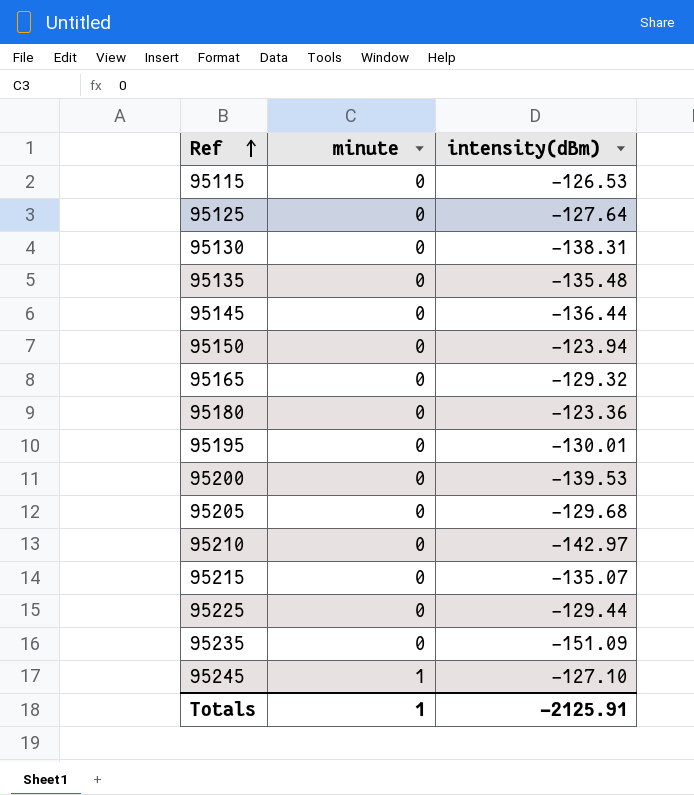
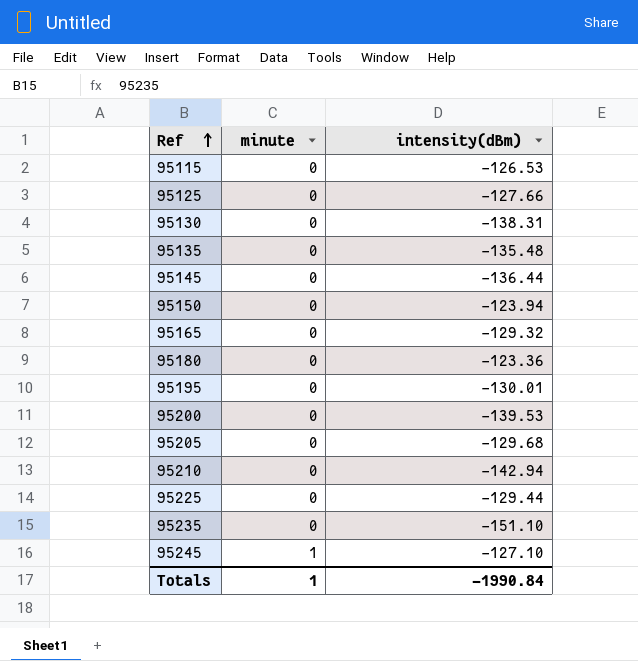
row 95215: 0 | -135.07 -> none
95125 | intensity(dBm): -127.64 -> -127.66
95210 | intensity(dBm): -142.97 -> -142.94
95235 | intensity(dBm): -151.09 -> -151.10
Totals | intensity(dBm): -2125.91 -> -1990.84

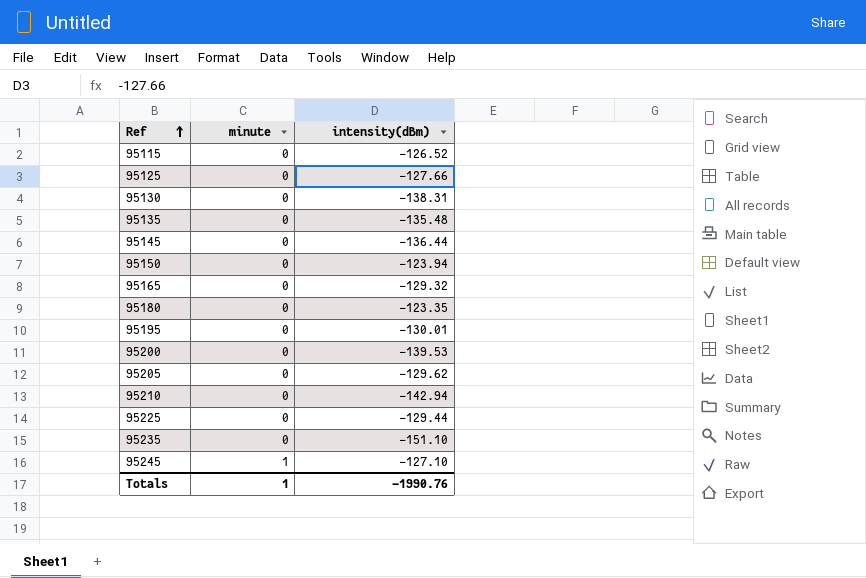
95115 | intensity(dBm): -126.53 -> -126.52
95180 | intensity(dBm): -123.36 -> -123.35
95205 | intensity(dBm): -129.68 -> -129.62
Totals | intensity(dBm): -1990.84 -> -1990.76

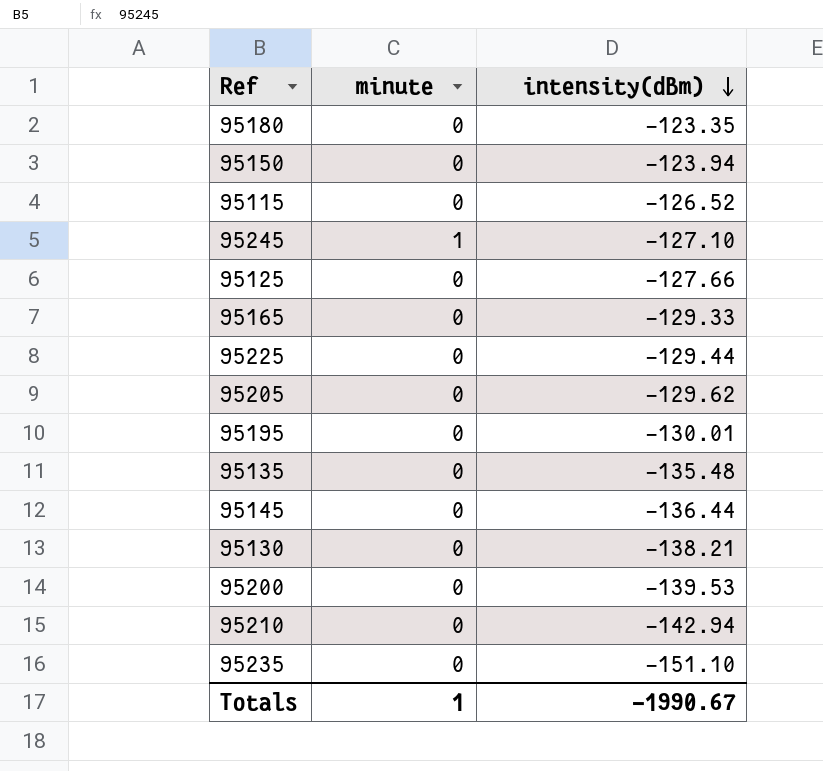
row order: Ref ascending -> intensity(dBm) descending
95165 | intensity(dBm): -129.32 -> -129.33
95130 | intensity(dBm): -138.31 -> -138.21
Totals | intensity(dBm): -1990.76 -> -1990.67

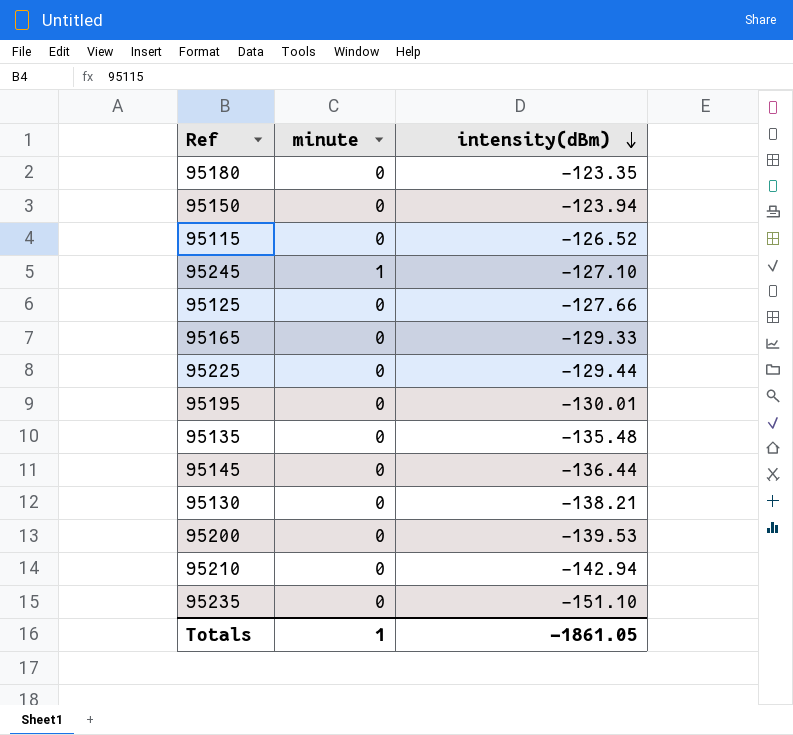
row 95205: 0 | -129.62 -> none
Totals | intensity(dBm): -1990.67 -> -1861.05

